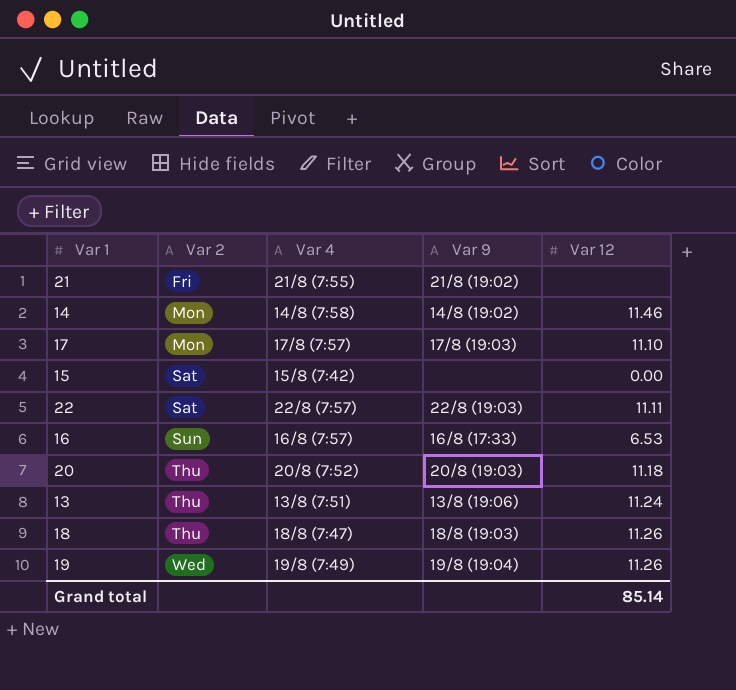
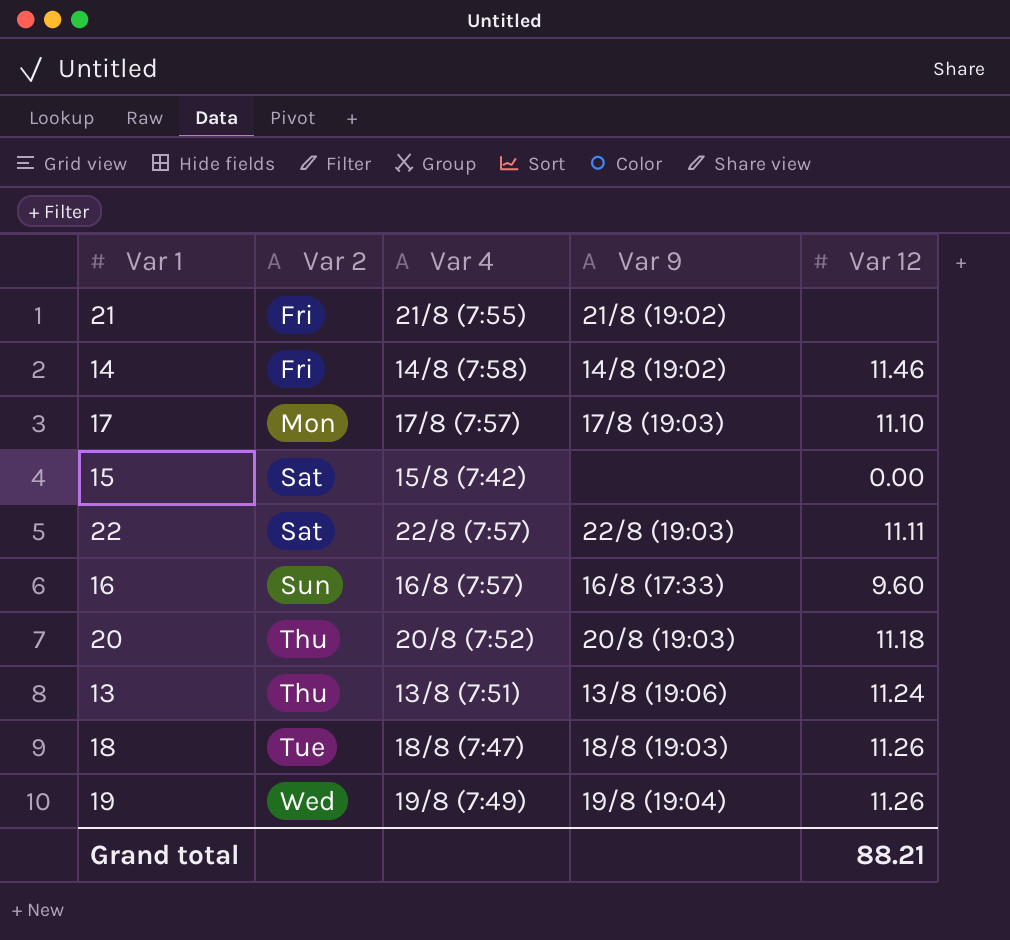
14 | Var 2: Mon -> Fri
16 | Var 12: 6.53 -> 9.60
18 | Var 2: Thu -> Tue
Grand total | Var 12: 85.14 -> 88.21

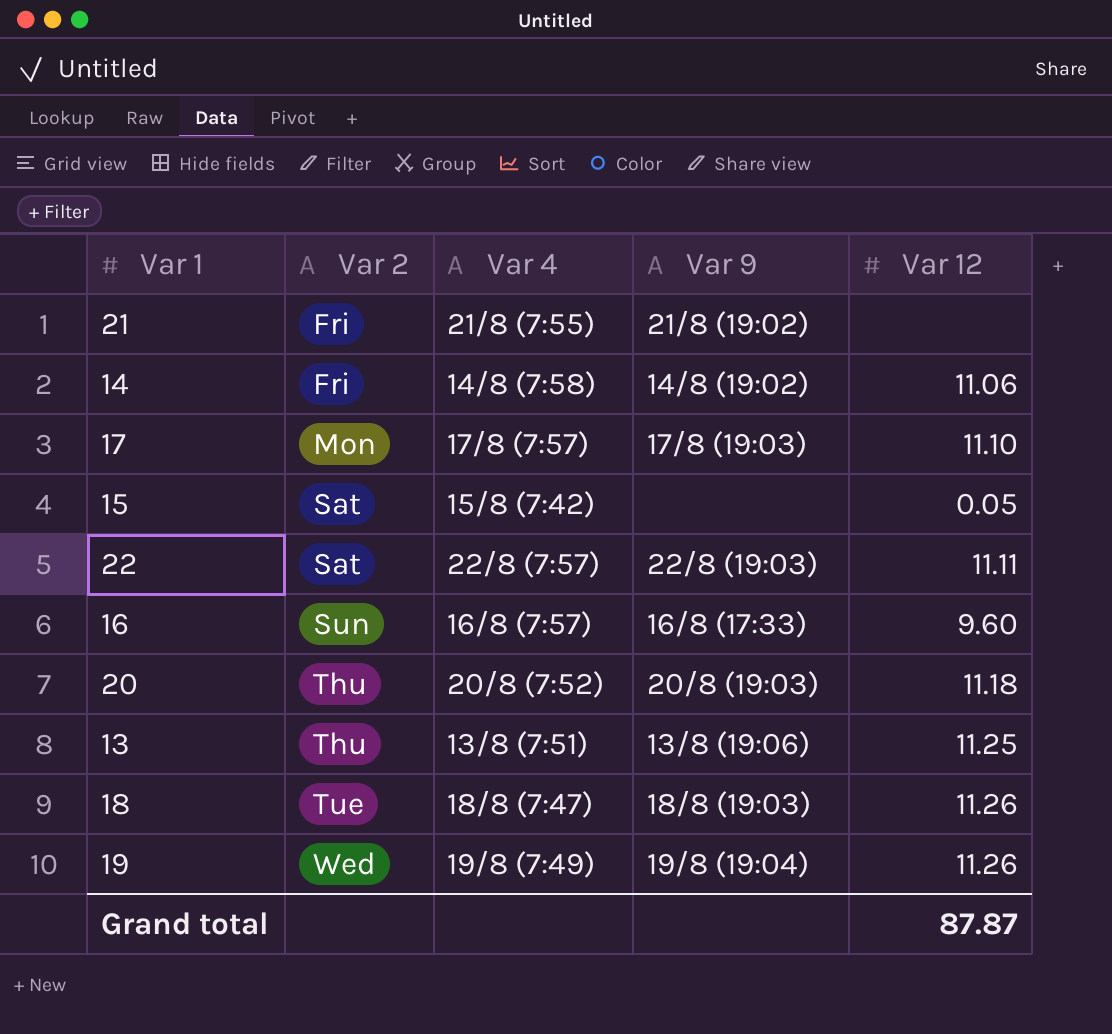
14 | Var 12: 11.46 -> 11.06
15 | Var 12: 0.00 -> 0.05
13 | Var 12: 11.24 -> 11.25
Grand total | Var 12: 88.21 -> 87.87

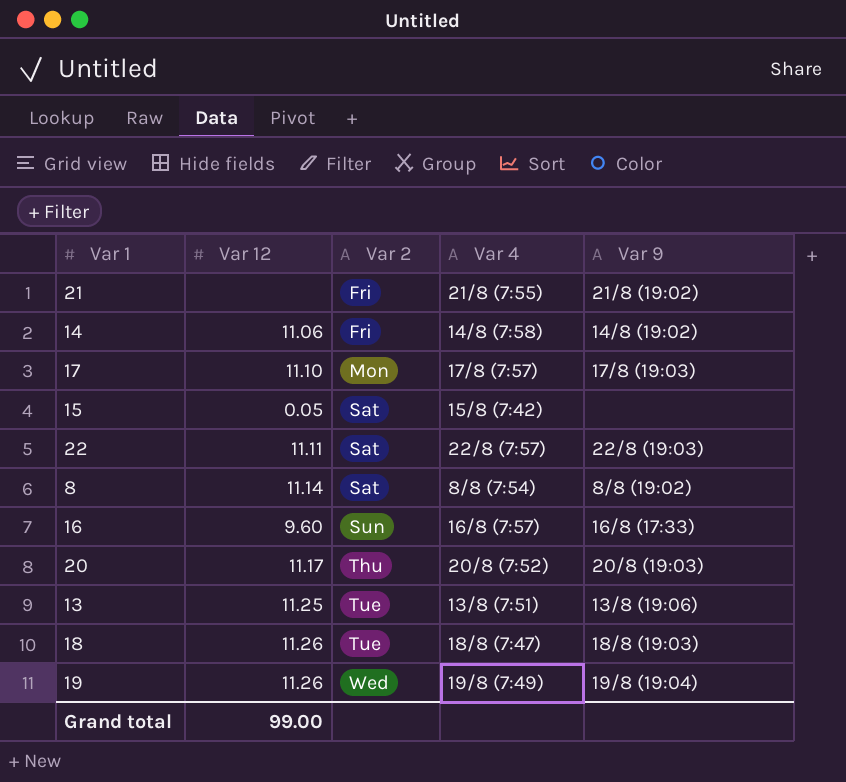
column Var 12 | position: 5 -> 2
row 8: none -> 11.14 | Sat | 8/8 (7:54) | 8/8 (19:02)
20 | Var 12: 11.18 -> 11.17
13 | Var 2: Thu -> Tue
Grand total | Var 12: 87.87 -> 99.00

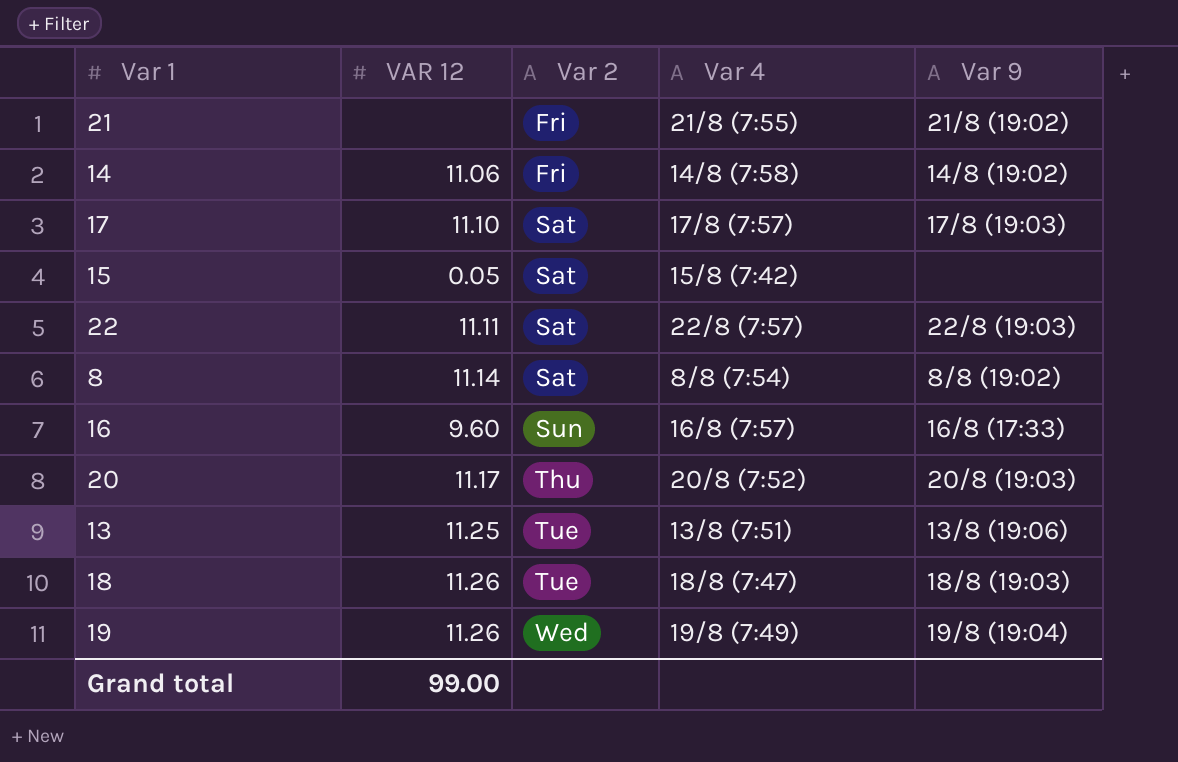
column name: Var 12 -> VAR 12
17 | Var 2: Mon -> Sat

